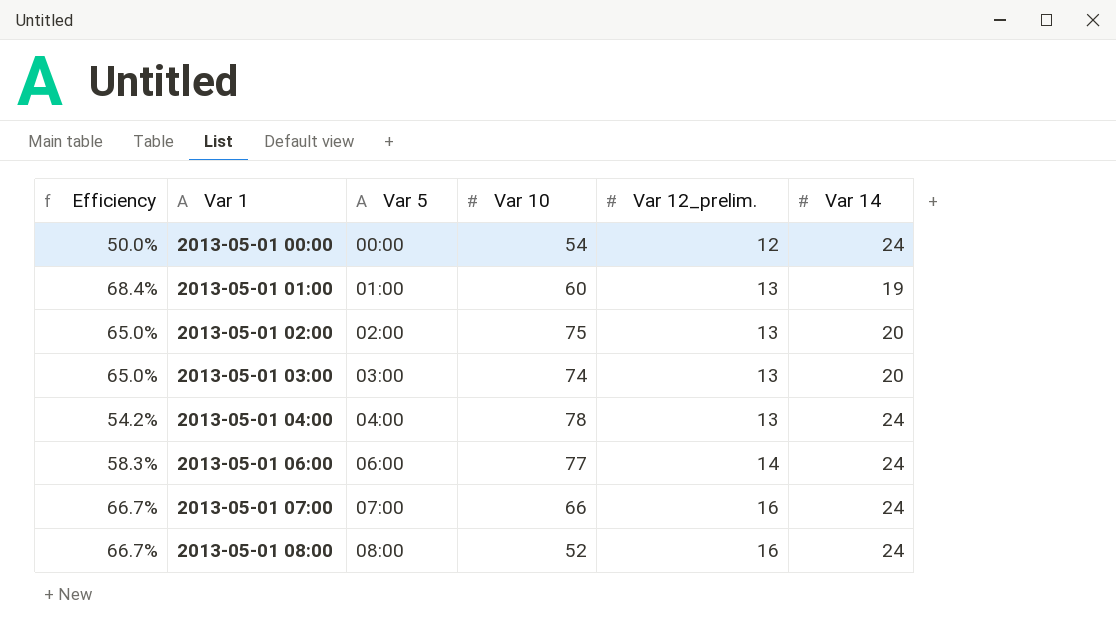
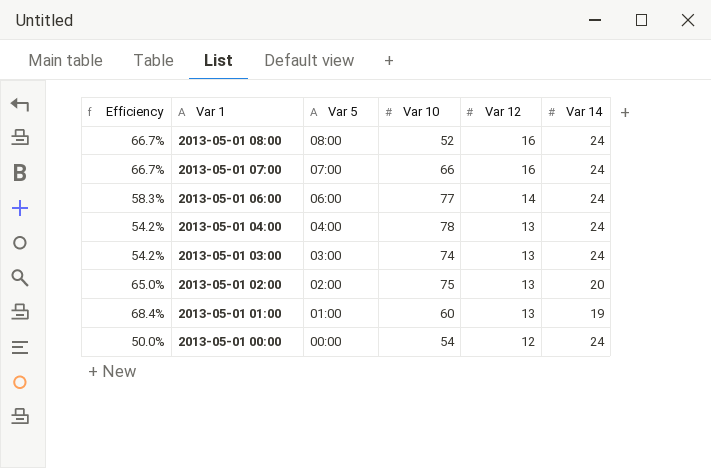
row order: Var 1 ascending -> Var 1 descending
column name: Var 12_prelim. -> Var 12
2013-05-01 03:00 | Efficiency: 65.0% -> 54.2%
2013-05-01 03:00 | Var 14: 20 -> 24

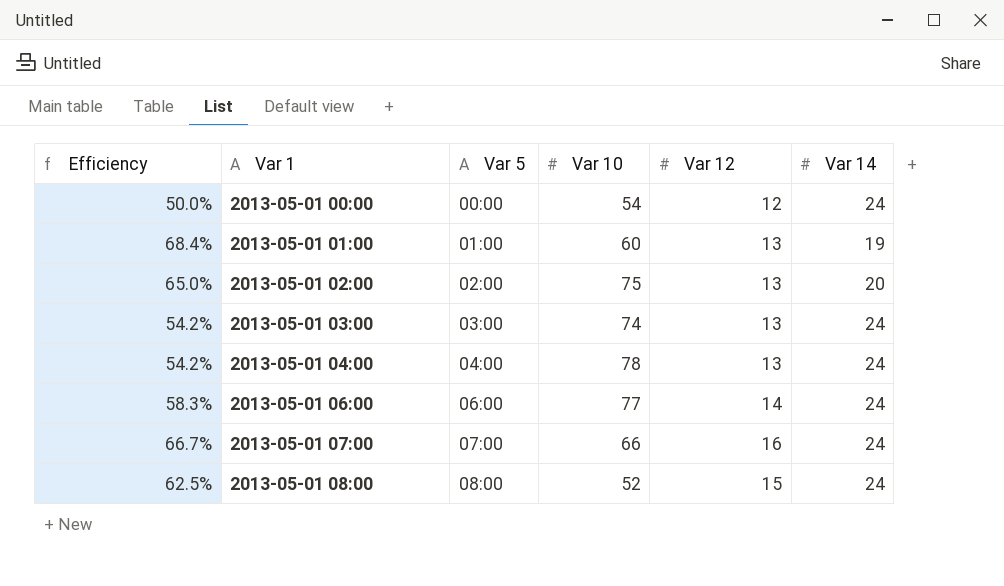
row order: Var 1 descending -> Var 1 ascending
2013-05-01 08:00 | Efficiency: 66.7% -> 62.5%
2013-05-01 08:00 | Var 12: 16 -> 15

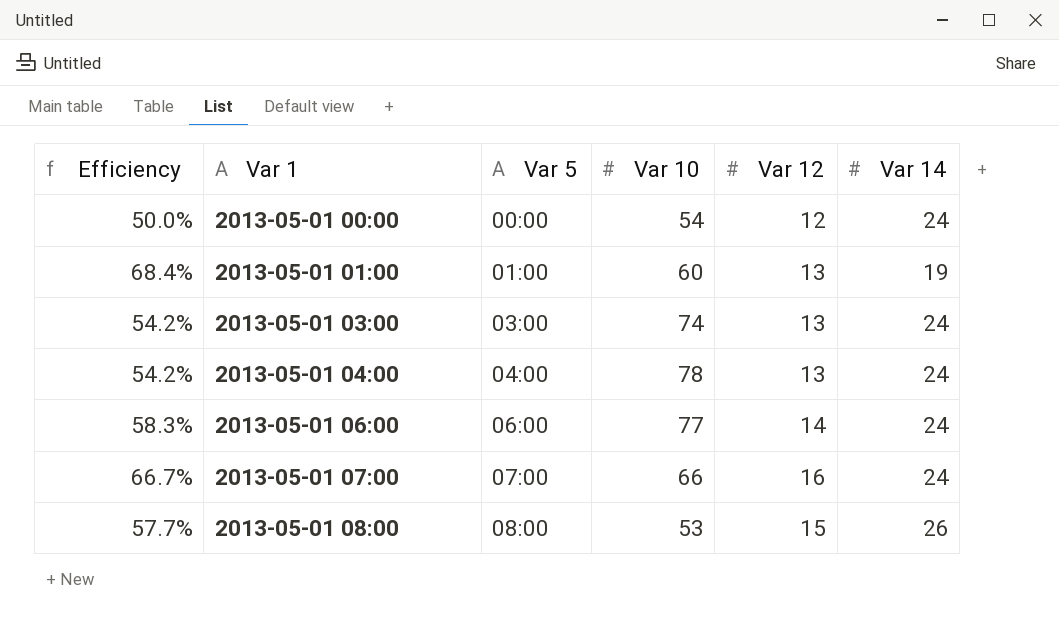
row 2013-05-01 02:00: 65.0% | 02:00 | 75 | 13 | 20 -> none
2013-05-01 08:00 | Efficiency: 62.5% -> 57.7%
2013-05-01 08:00 | Var 10: 52 -> 53
2013-05-01 08:00 | Var 14: 24 -> 26

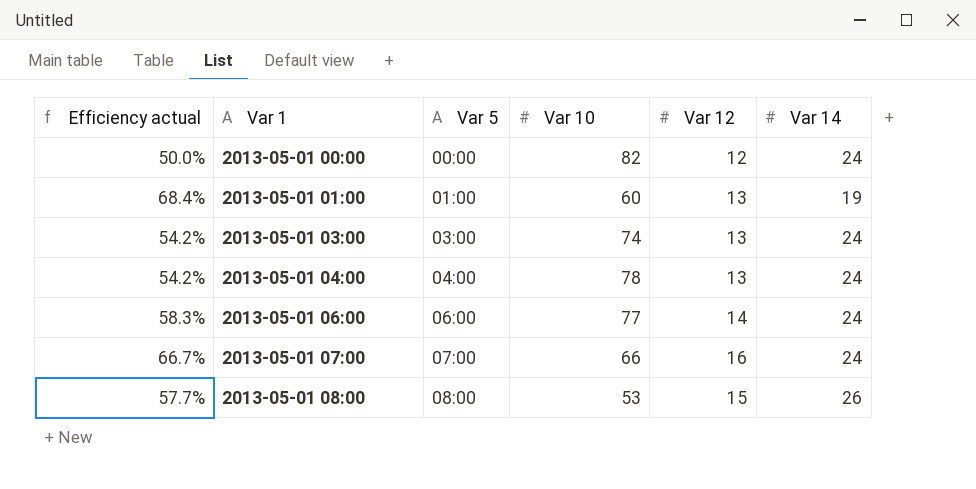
column name: Efficiency -> Efficiency actual
2013-05-01 00:00 | Var 10: 54 -> 82

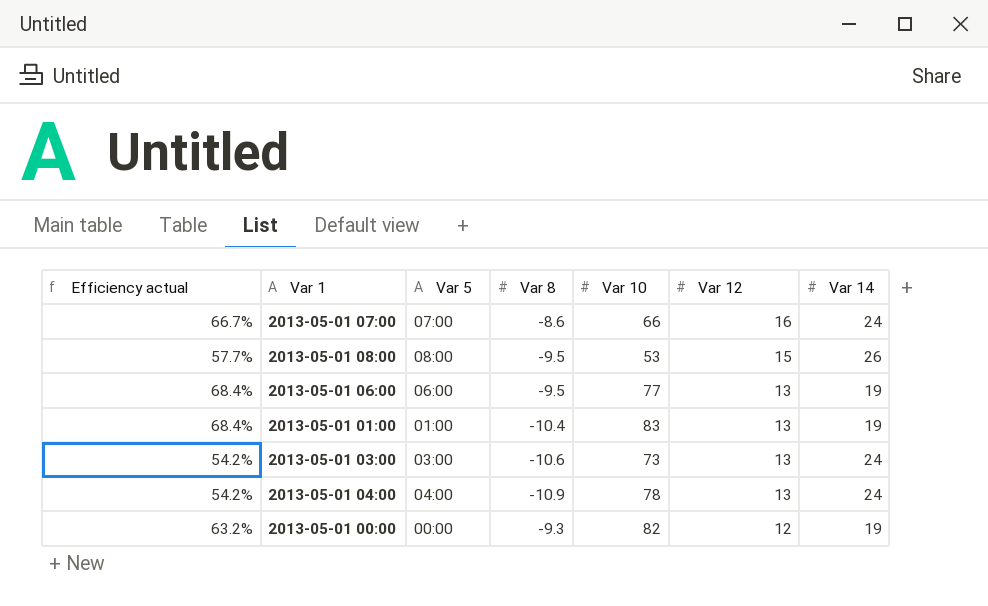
row order: Var 1 ascending -> Var 12 descending
column Var 8 | position: none -> 4
2013-05-01 06:00 | Efficiency actual: 58.3% -> 68.4%
2013-05-01 06:00 | Var 12: 14 -> 13
2013-05-01 06:00 | Var 14: 24 -> 19
2013-05-01 01:00 | Var 10: 60 -> 83
2013-05-01 03:00 | Var 10: 74 -> 73
2013-05-01 00:00 | Efficiency actual: 50.0% -> 63.2%
2013-05-01 00:00 | Var 14: 24 -> 19

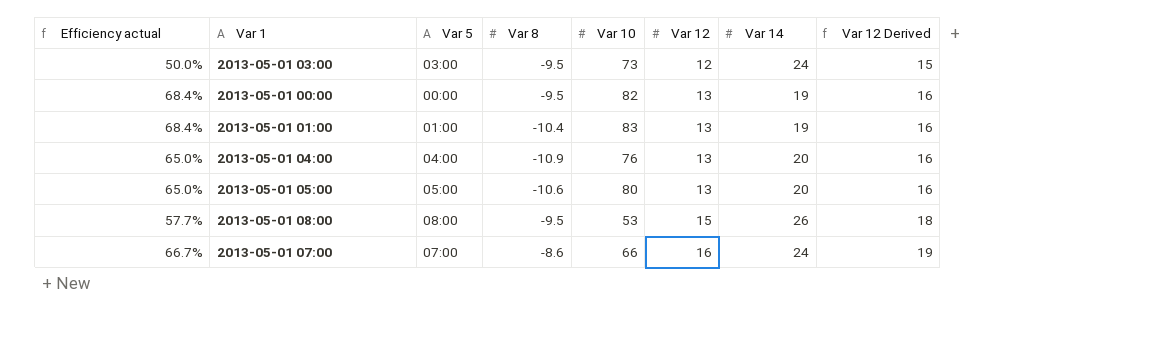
row order: Var 12 descending -> Var 12 ascending
column Var 12 Derived | formula: none -> [Var 12] + 3
row 2013-05-01 06:00: 68.4% | 06:00 | -9.5 | 77 | 13 | 19 -> none
2013-05-01 03:00 | Efficiency actual: 54.2% -> 50.0%
2013-05-01 03:00 | Var 8: -10.6 -> -9.5
2013-05-01 03:00 | Var 12: 13 -> 12
2013-05-01 00:00 | Efficiency actual: 63.2% -> 68.4%
2013-05-01 00:00 | Var 8: -9.3 -> -9.5
2013-05-01 00:00 | Var 12: 12 -> 13
2013-05-01 04:00 | Efficiency actual: 54.2% -> 65.0%
2013-05-01 04:00 | Var 10: 78 -> 76
2013-05-01 04:00 | Var 14: 24 -> 20
row 2013-05-01 05:00: none -> 65.0% | 05:00 | -10.6 | 80 | 13 | 20 | 16

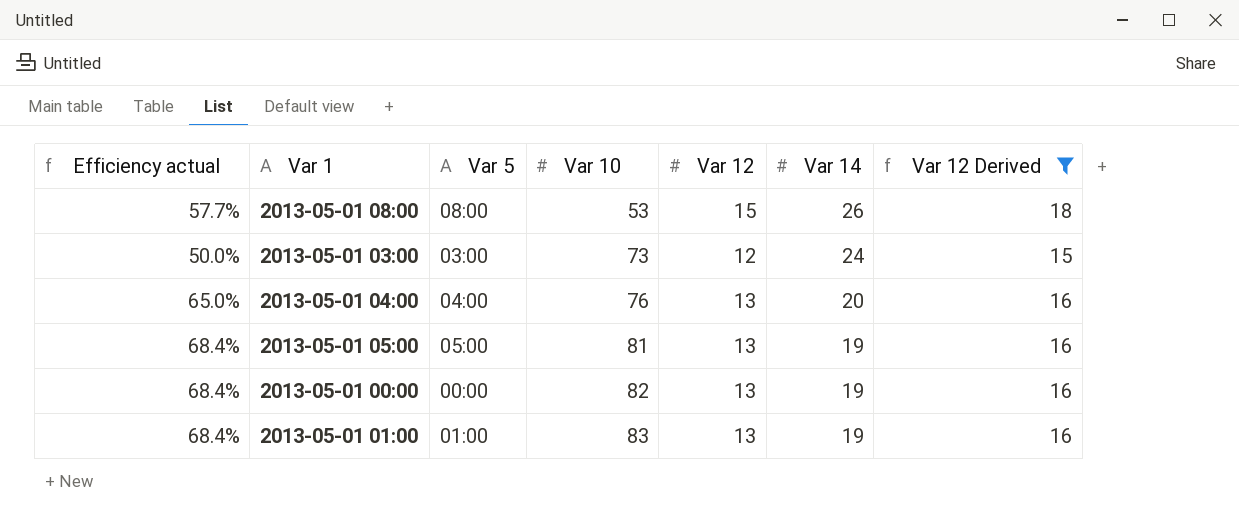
filter: none -> Var 12 Derived != 19
row order: Var 12 ascending -> Var 10 ascending
column Var 8 | position: 4 -> none
2013-05-01 05:00 | Efficiency actual: 65.0% -> 68.4%
2013-05-01 05:00 | Var 10: 80 -> 81
2013-05-01 05:00 | Var 14: 20 -> 19

